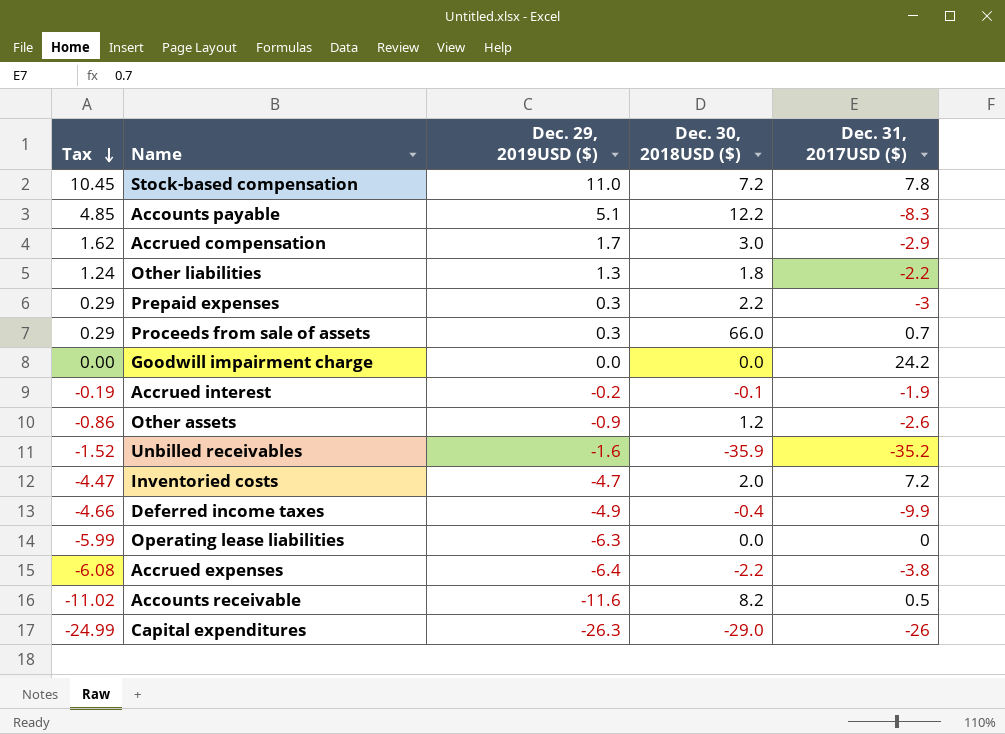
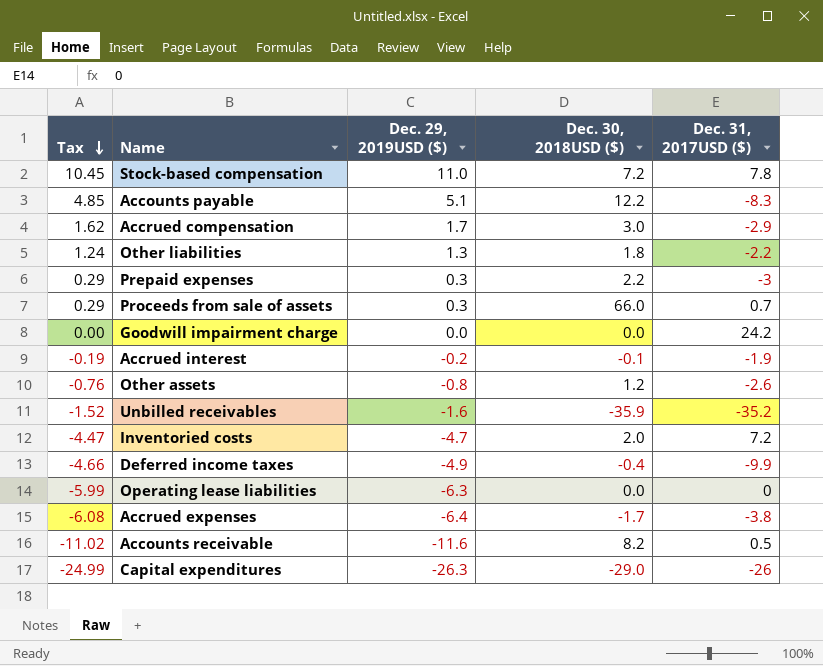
Other assets | Tax: -0.86 -> -0.76
Other assets | Dec. 29, 2019USD ($): -0.9 -> -0.8
Accrued expenses | Dec. 30, 2018USD ($): -2.2 -> -1.7

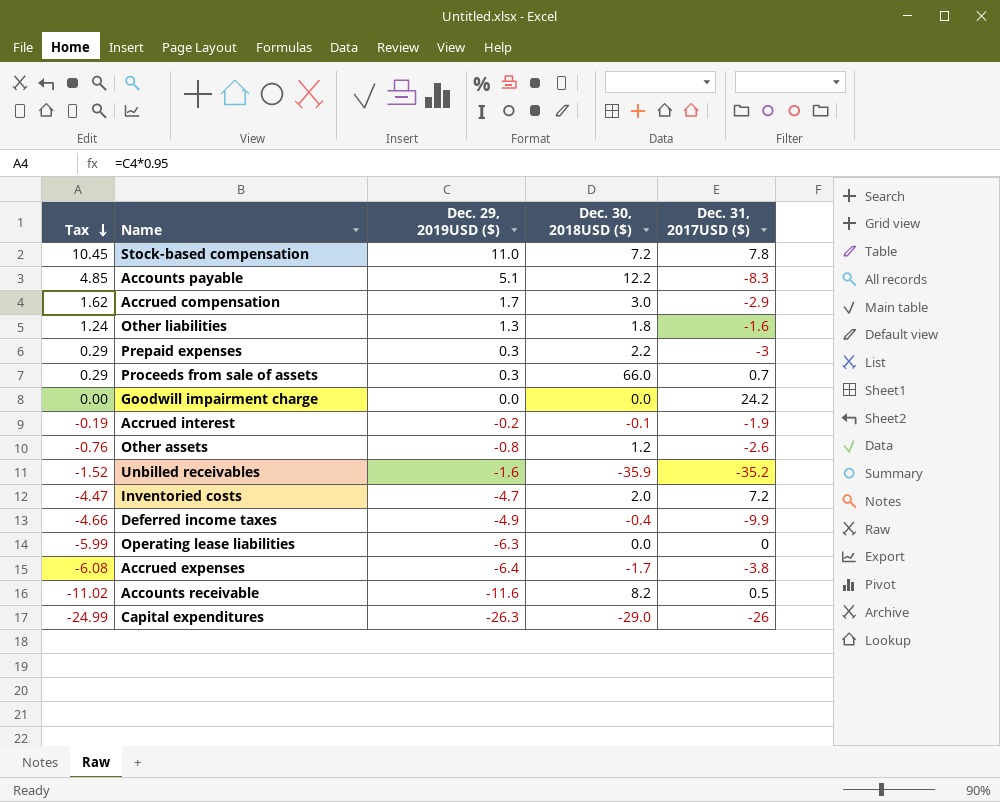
Other liabilities | Dec. 31, 2017USD ($): -2.2 -> -1.6

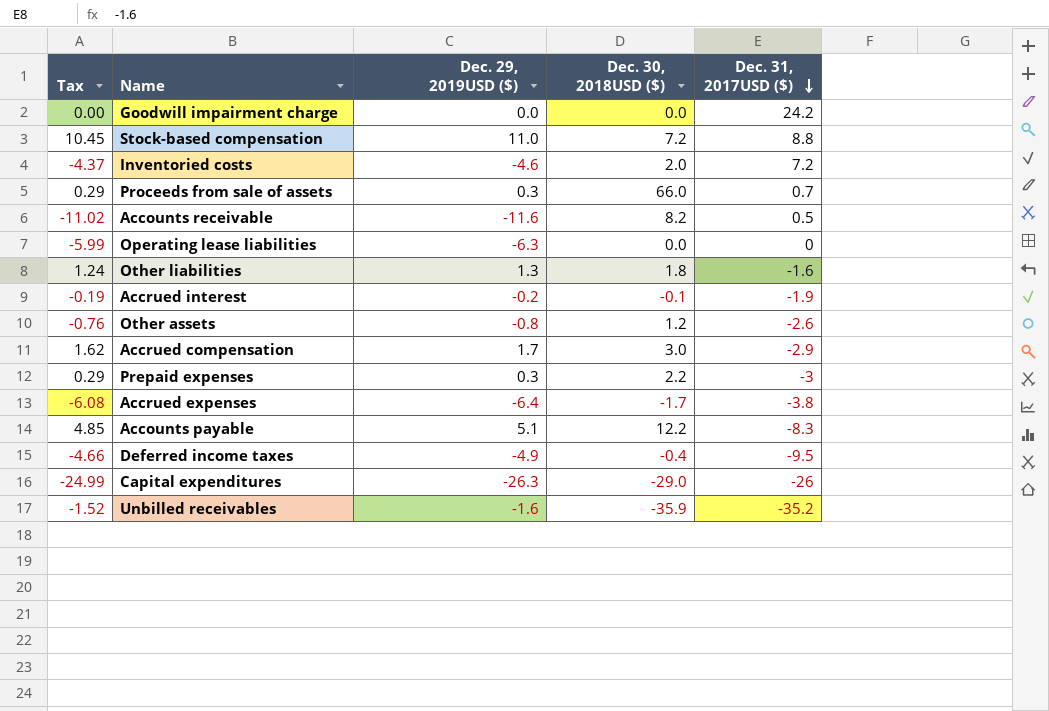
row order: Tax descending -> Dec. 31, 2017USD ($) descending
Stock-based compensation | Dec. 31, 2017USD ($): 7.8 -> 8.8
Inventoried costs | Tax: -4.47 -> -4.37
Inventoried costs | Dec. 29, 2019USD ($): -4.7 -> -4.6
Deferred income taxes | Dec. 31, 2017USD ($): -9.9 -> -9.5

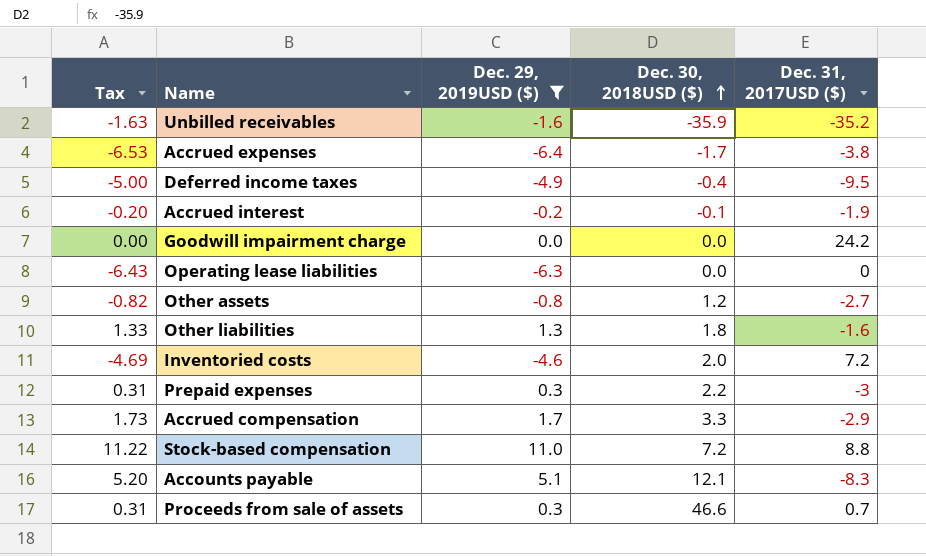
filter: none -> Dec. 29, 2019USD ($) >= -6.4
row order: Dec. 31, 2017USD ($) descending -> Dec. 30, 2018USD ($) ascending
column Tax | formula: [Dec. 29, 2019USD ($)] * 0.95 -> [Dec. 29, 2019USD ($)] * 1.02
Other assets | Dec. 31, 2017USD ($): -2.6 -> -2.7
Accrued compensation | Dec. 30, 2018USD ($): 3.0 -> 3.3
Accounts payable | Dec. 30, 2018USD ($): 12.2 -> 12.1
Proceeds from sale of assets | Dec. 30, 2018USD ($): 66.0 -> 46.6

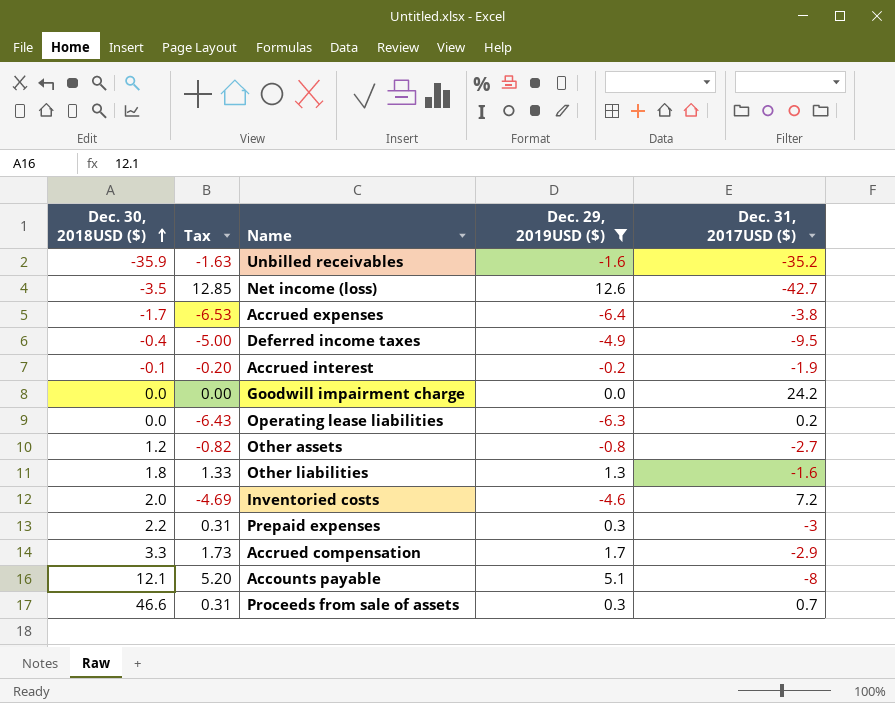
column Dec. 30, 2018USD ($) | position: 4 -> 1
row Stock-based compensation: 11.22 | 11.0 | 7.2 | 8.8 -> none
row Net income (loss): none -> -3.5 | 12.85 | 12.6 | -42.7
Operating lease liabilities | Dec. 31, 2017USD ($): 0 -> 0.2
Accounts payable | Dec. 31, 2017USD ($): -8.3 -> -8

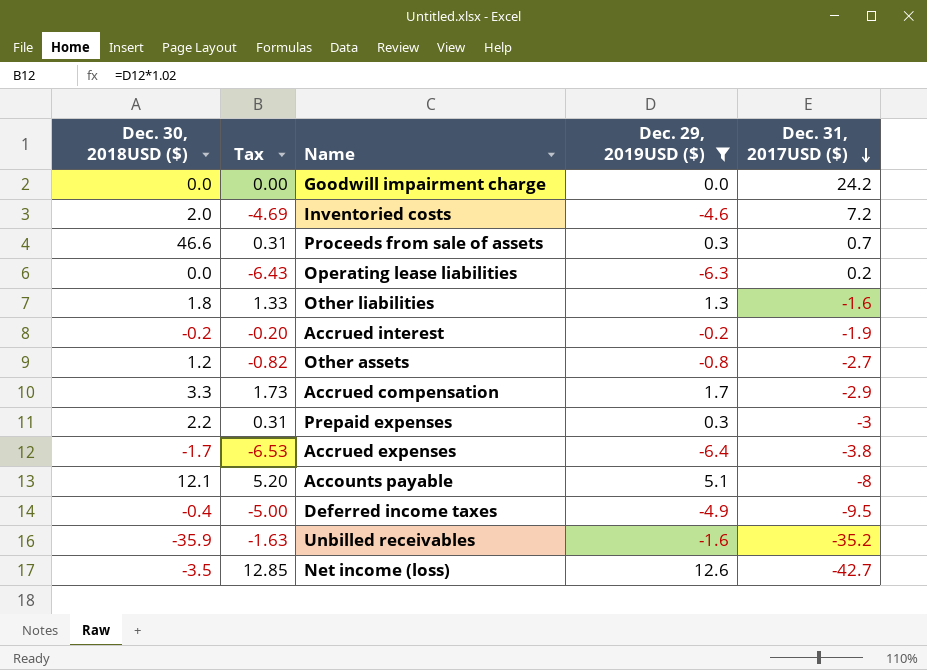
row order: Dec. 30, 2018USD ($) ascending -> Dec. 31, 2017USD ($) descending
Accrued interest | Dec. 30, 2018USD ($): -0.1 -> -0.2

